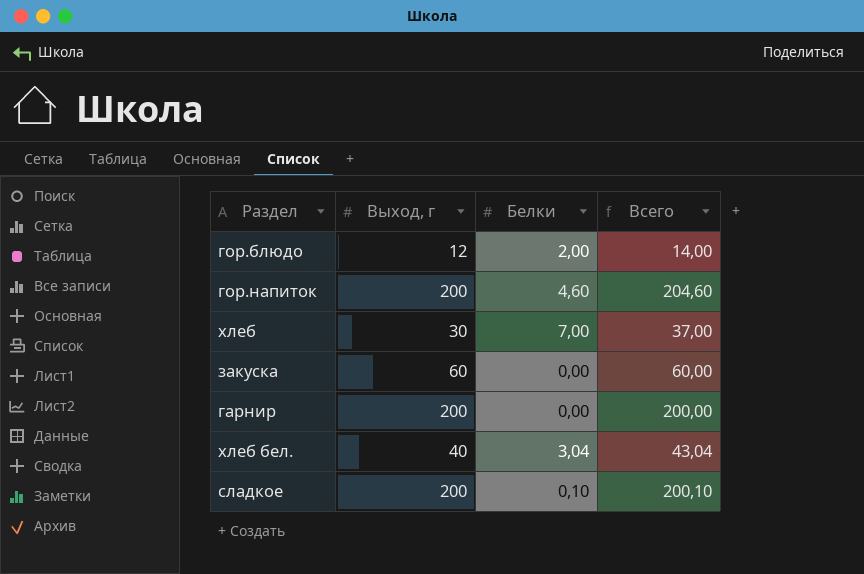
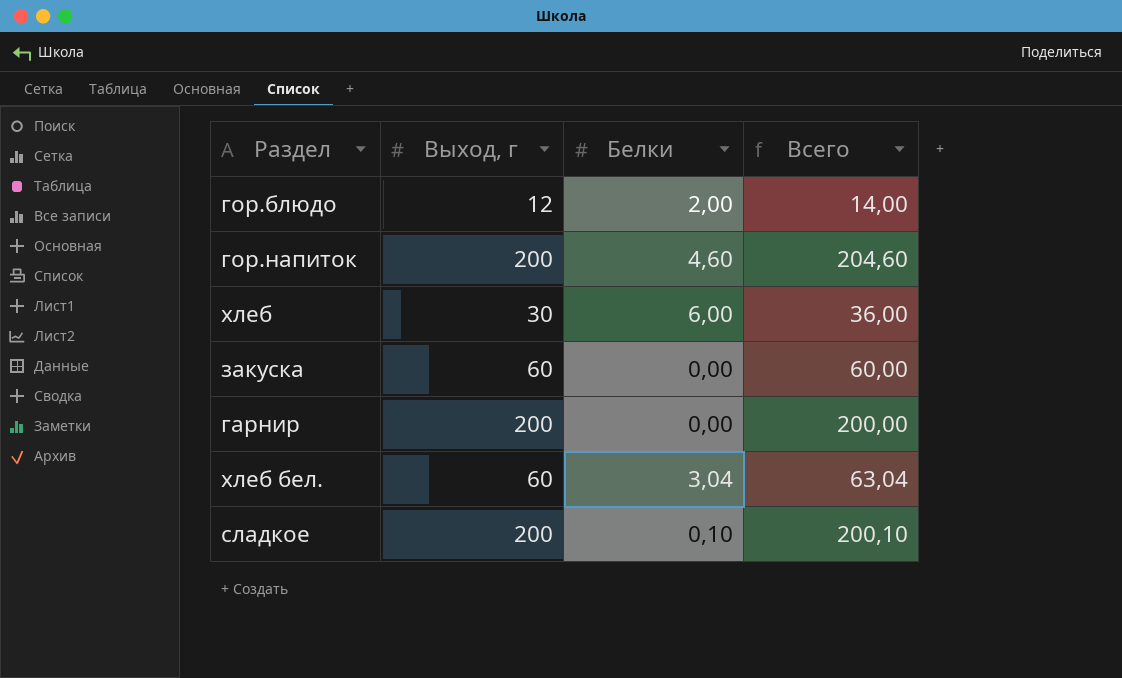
хлеб | Белки: 7,00 -> 6,00
хлеб | Всего: 37,00 -> 36,00
хлеб бел. | Выход, г: 40 -> 60
хлеб бел. | Всего: 43,04 -> 63,04

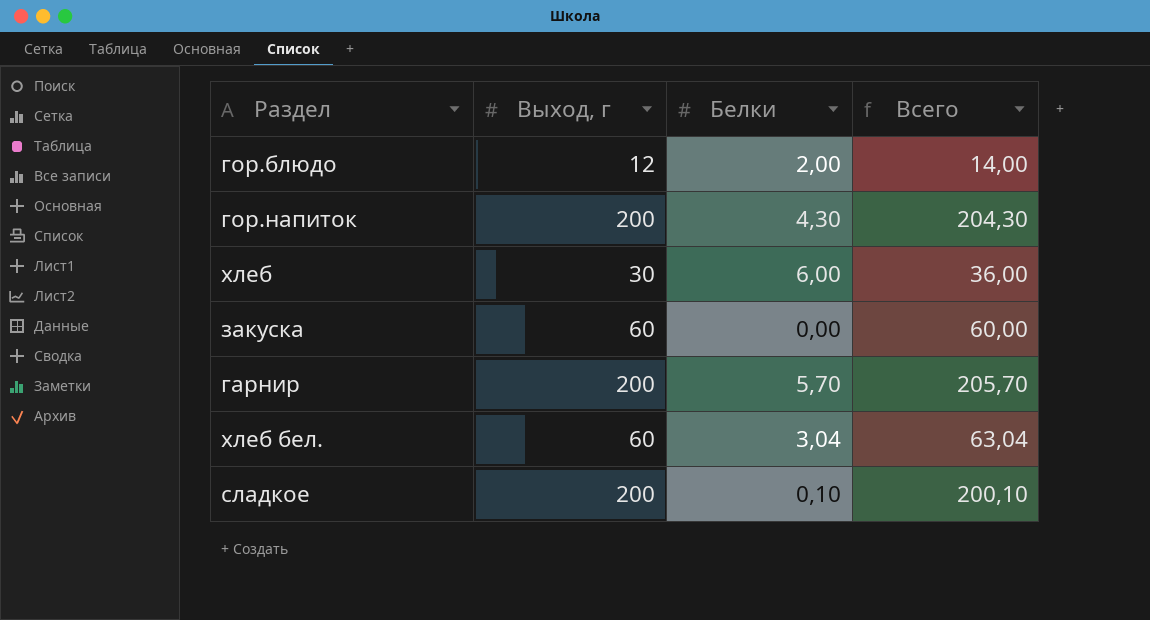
гор.напиток | Белки: 4,60 -> 4,30
гор.напиток | Всего: 204,60 -> 204,30
гарнир | Белки: 0,00 -> 5,70
гарнир | Всего: 200,00 -> 205,70

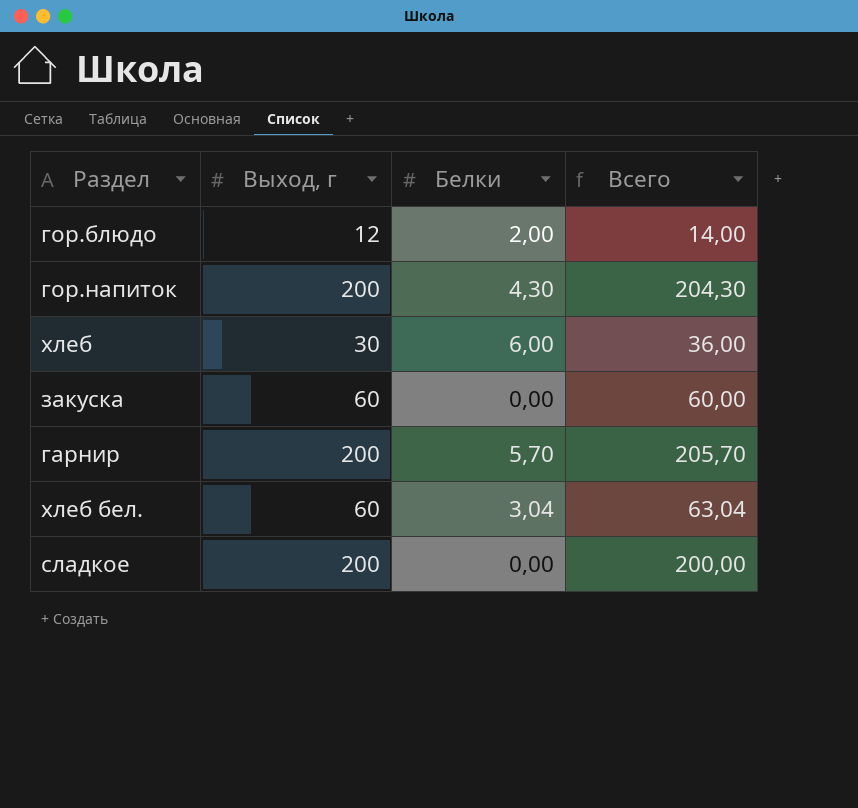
сладкое | Белки: 0,10 -> 0,00
сладкое | Всего: 200,10 -> 200,00

